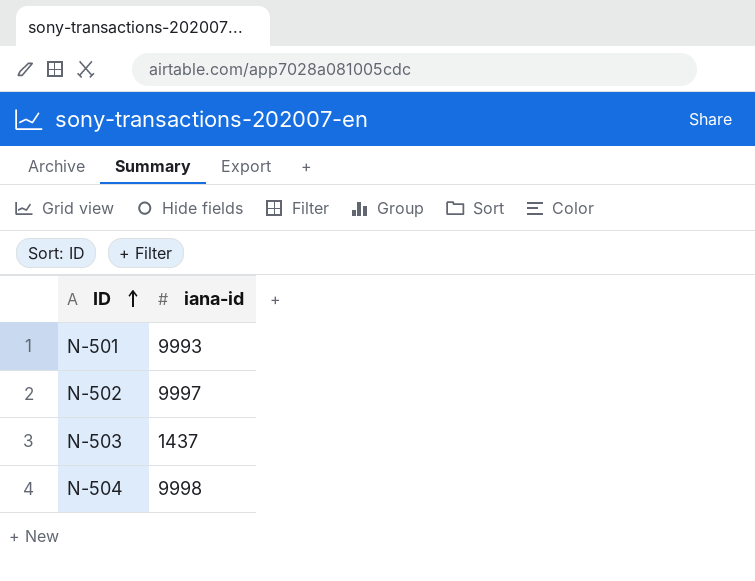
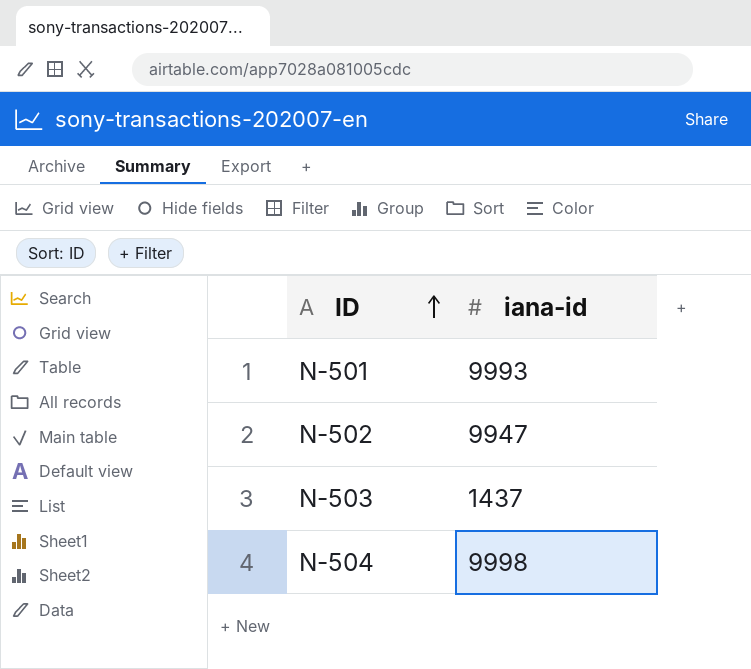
N-502 | iana-id: 9997 -> 9947

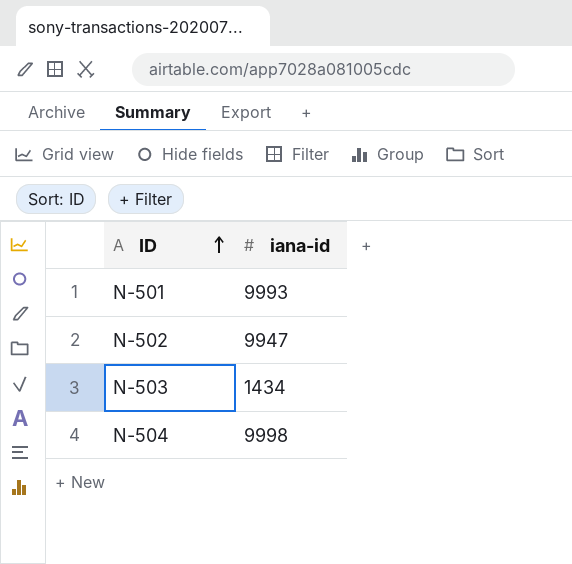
N-503 | iana-id: 1437 -> 1434

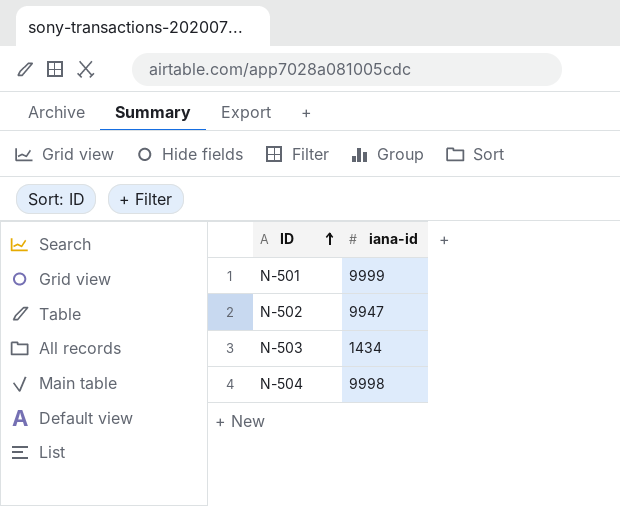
N-501 | iana-id: 9993 -> 9999

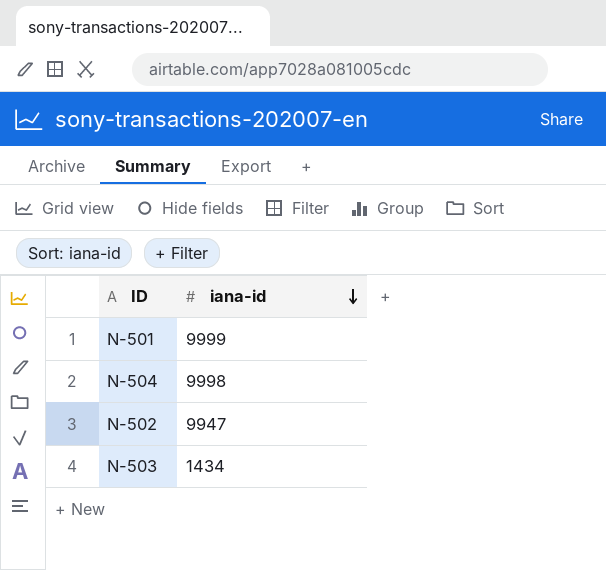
row order: ID ascending -> iana-id descending

